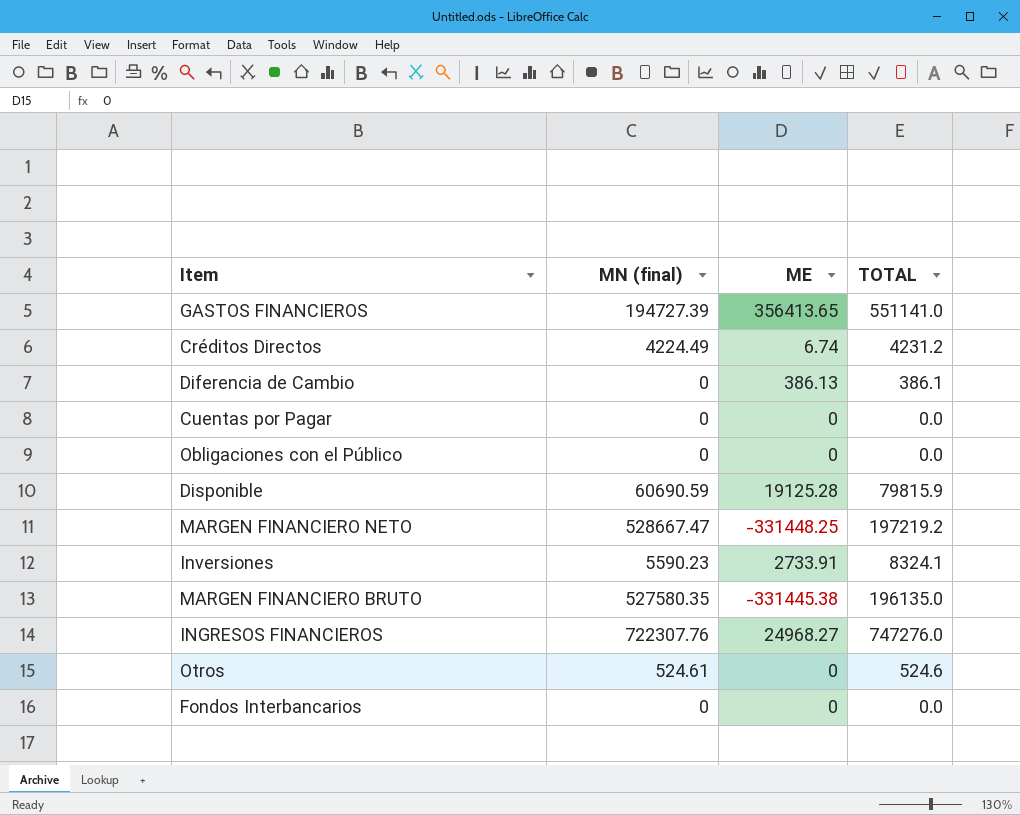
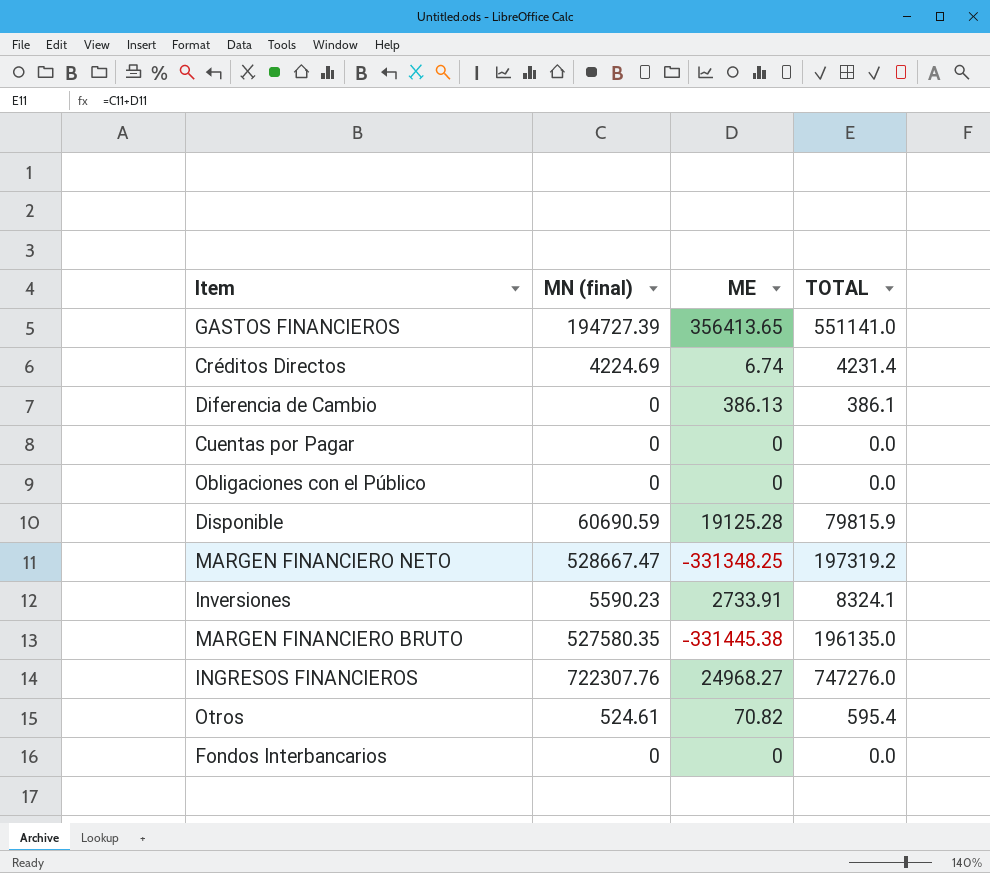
Créditos Directos | MN (final): 4224.49 -> 4224.69
Créditos Directos | TOTAL: 4231.2 -> 4231.4
MARGEN FINANCIERO NETO | ME: -331448.25 -> -331348.25
MARGEN FINANCIERO NETO | TOTAL: 197219.2 -> 197319.2
Otros | ME: 0 -> 70.82
Otros | TOTAL: 524.6 -> 595.4

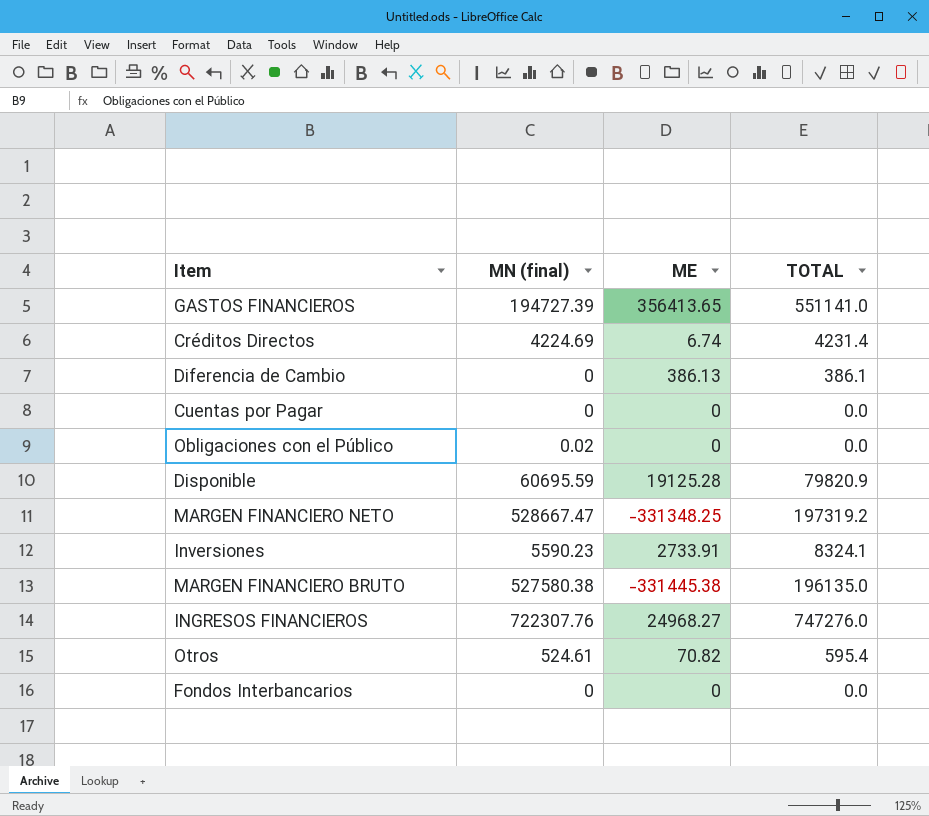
Obligaciones con el Público | MN (final): 0 -> 0.02
Disponible | MN (final): 60690.59 -> 60695.59
Disponible | TOTAL: 79815.9 -> 79820.9
MARGEN FINANCIERO BRUTO | MN (final): 527580.35 -> 527580.38

